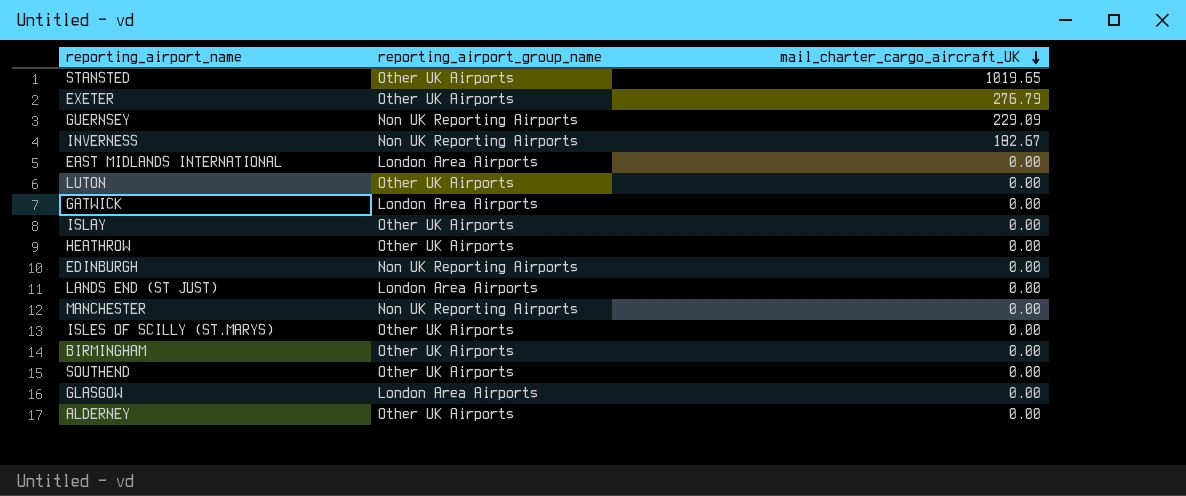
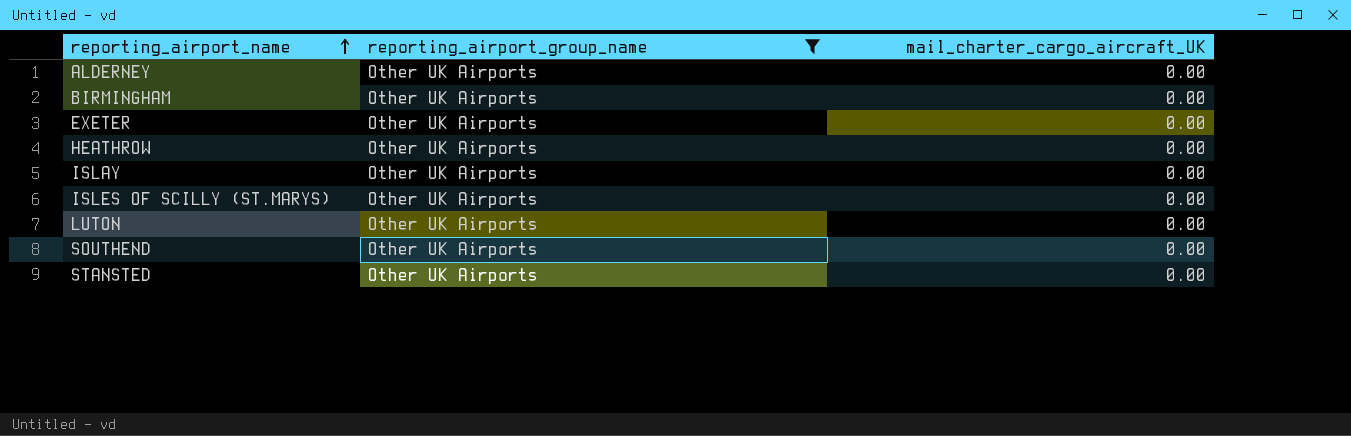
filter: none -> reporting_airport_group_name = Other UK Airports
row order: mail_charter_cargo_aircraft_UK descending -> reporting_airport_name ascending
EXETER | mail_charter_cargo_aircraft_UK: 276.79 -> 0.00
STANSTED | mail_charter_cargo_aircraft_UK: 1019.65 -> 0.00

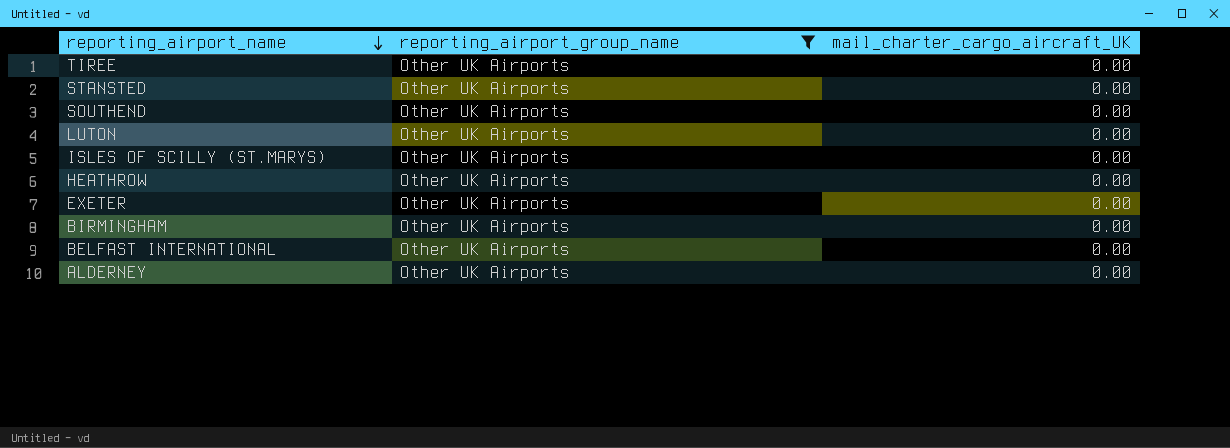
row order: reporting_airport_name ascending -> reporting_airport_name descending
row ISLAY: Other UK Airports | 0.00 -> none
row TIREE: none -> Other UK Airports | 0.00
row BELFAST INTERNATIONAL: none -> Other UK Airports | 0.00

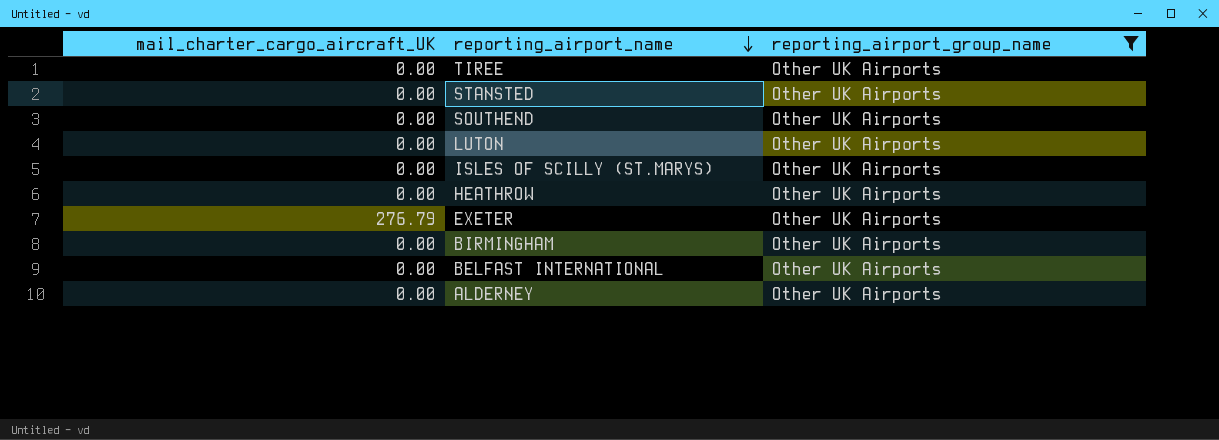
column mail_charter_cargo_aircraft_UK | position: 3 -> 1
EXETER | mail_charter_cargo_aircraft_UK: 0.00 -> 276.79

